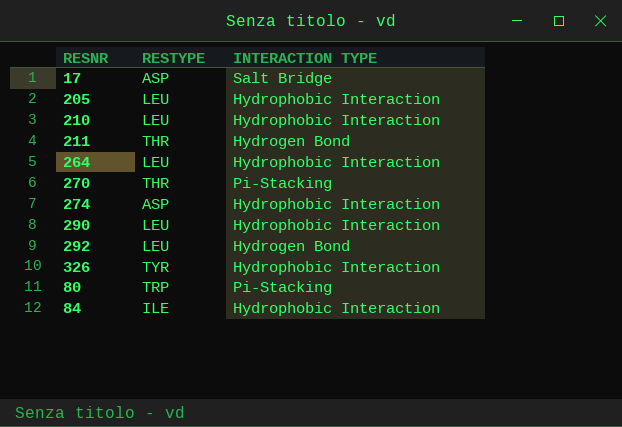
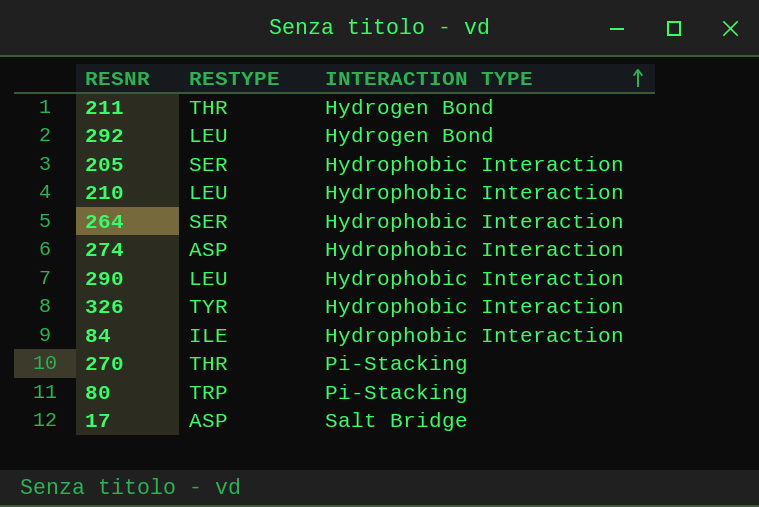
row order: none -> INTERACTION TYPE ascending
205 | RESTYPE: LEU -> SER
264 | RESTYPE: LEU -> SER

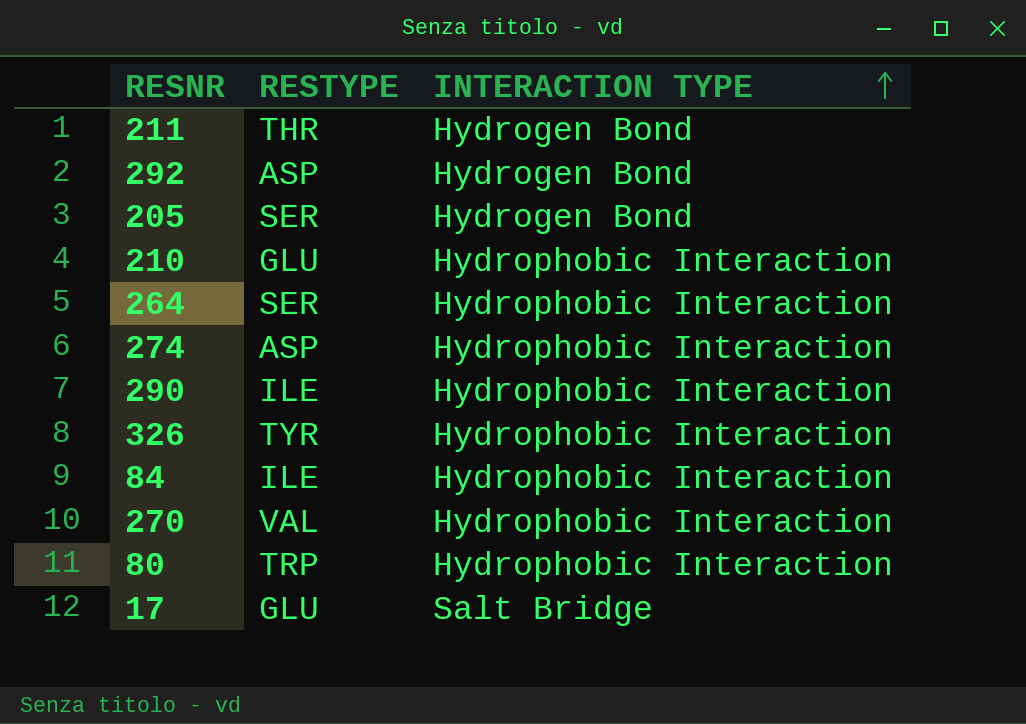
292 | RESTYPE: LEU -> ASP
205 | INTERACTION TYPE: Hydrophobic Interaction -> Hydrogen Bond
210 | RESTYPE: LEU -> GLU
290 | RESTYPE: LEU -> ILE
270 | RESTYPE: THR -> VAL
270 | INTERACTION TYPE: Pi-Stacking -> Hydrophobic Interaction
80 | INTERACTION TYPE: Pi-Stacking -> Hydrophobic Interaction
17 | RESTYPE: ASP -> GLU

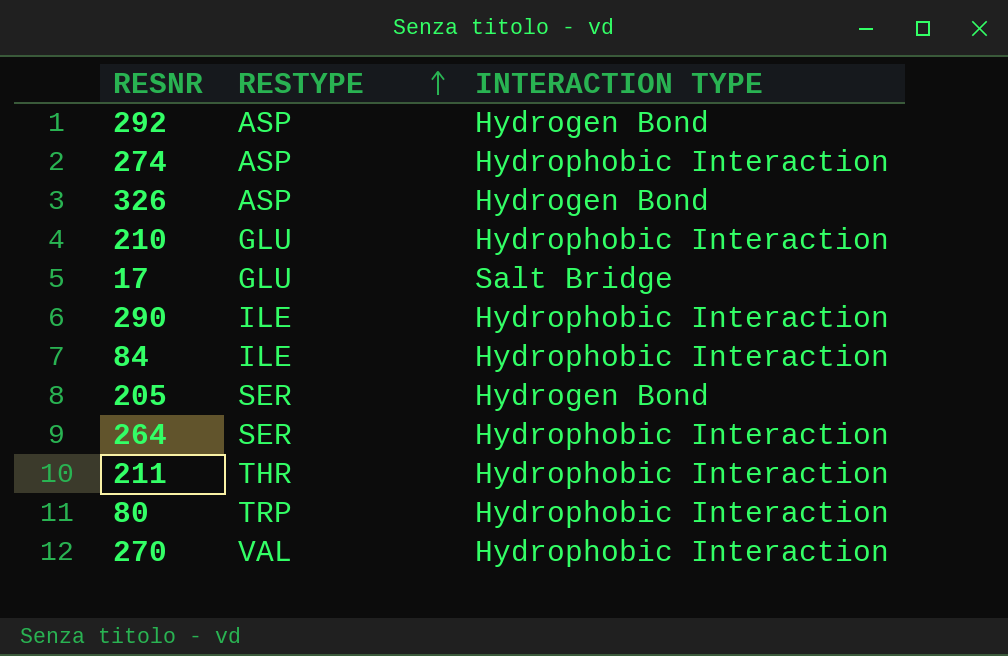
row order: INTERACTION TYPE ascending -> RESTYPE ascending
326 | RESTYPE: TYR -> ASP
326 | INTERACTION TYPE: Hydrophobic Interaction -> Hydrogen Bond
211 | INTERACTION TYPE: Hydrogen Bond -> Hydrophobic Interaction

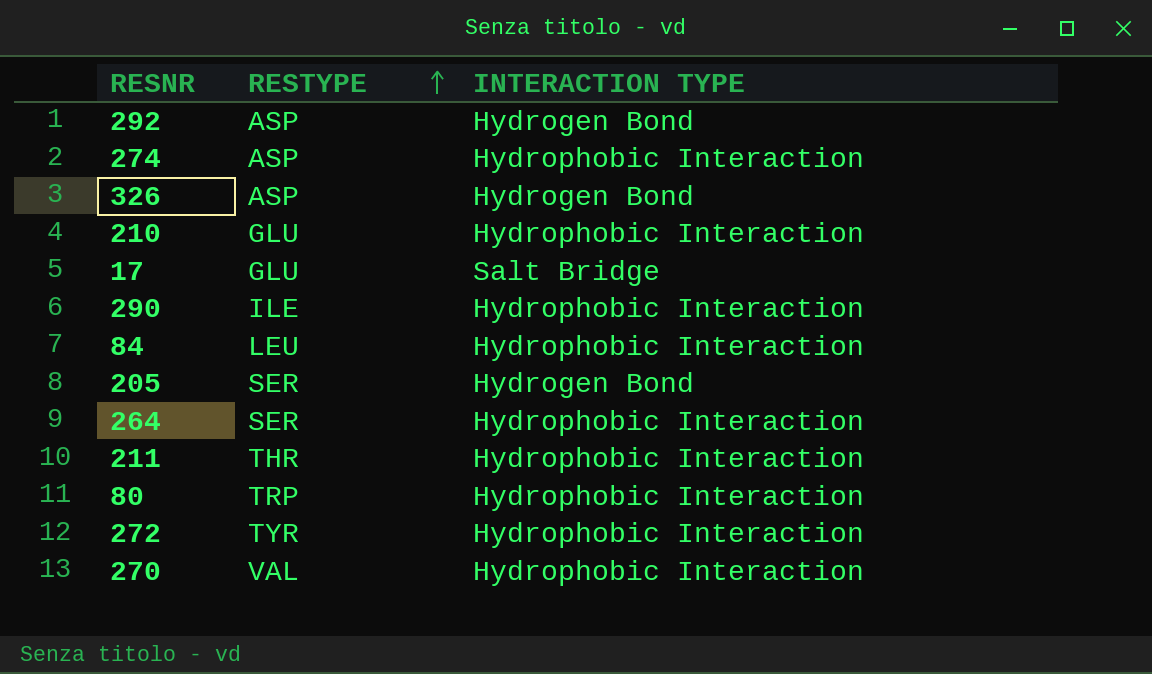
84 | RESTYPE: ILE -> LEU
row 272: none -> TYR | Hydrophobic Interaction

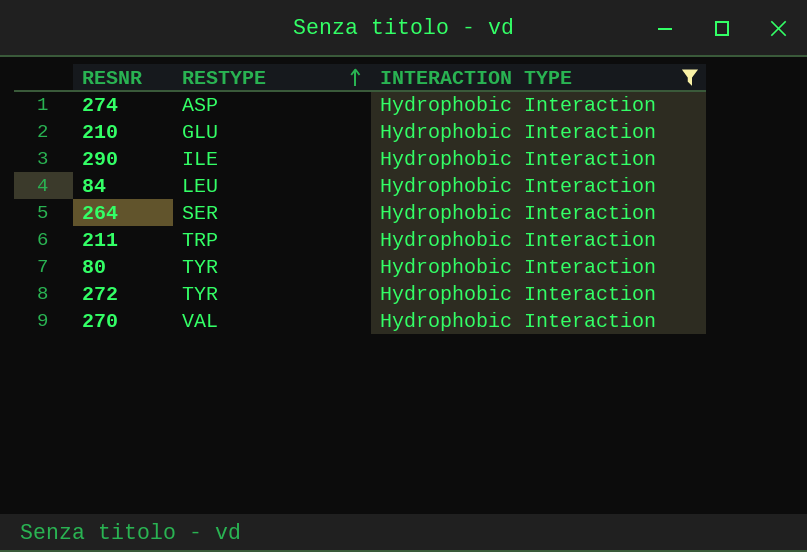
filter: none -> INTERACTION TYPE = Hydrophobic Interaction
211 | RESTYPE: THR -> TRP
80 | RESTYPE: TRP -> TYR

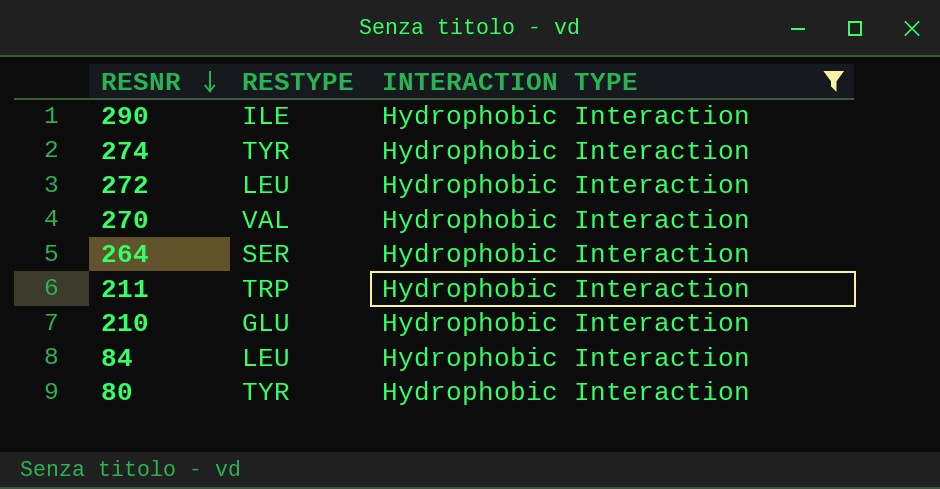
row order: RESTYPE ascending -> RESNR descending
274 | RESTYPE: ASP -> TYR
272 | RESTYPE: TYR -> LEU

